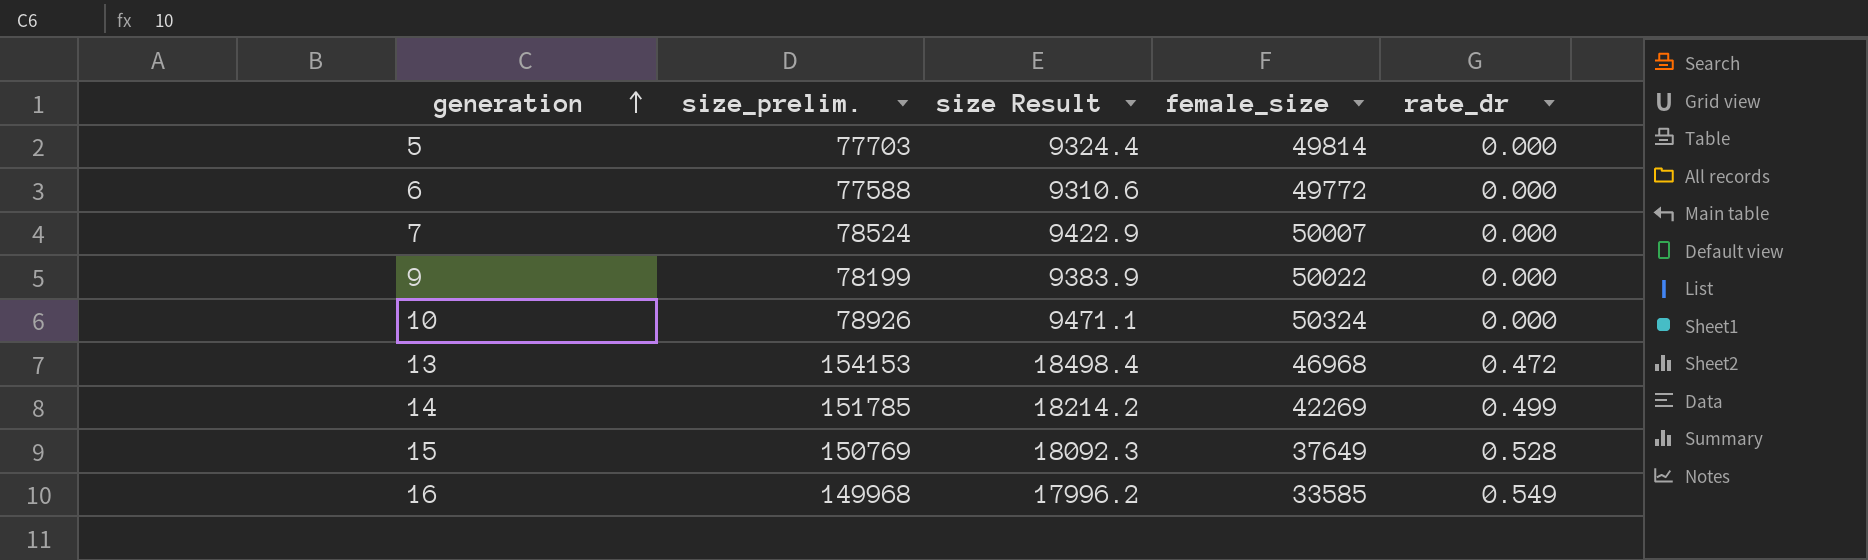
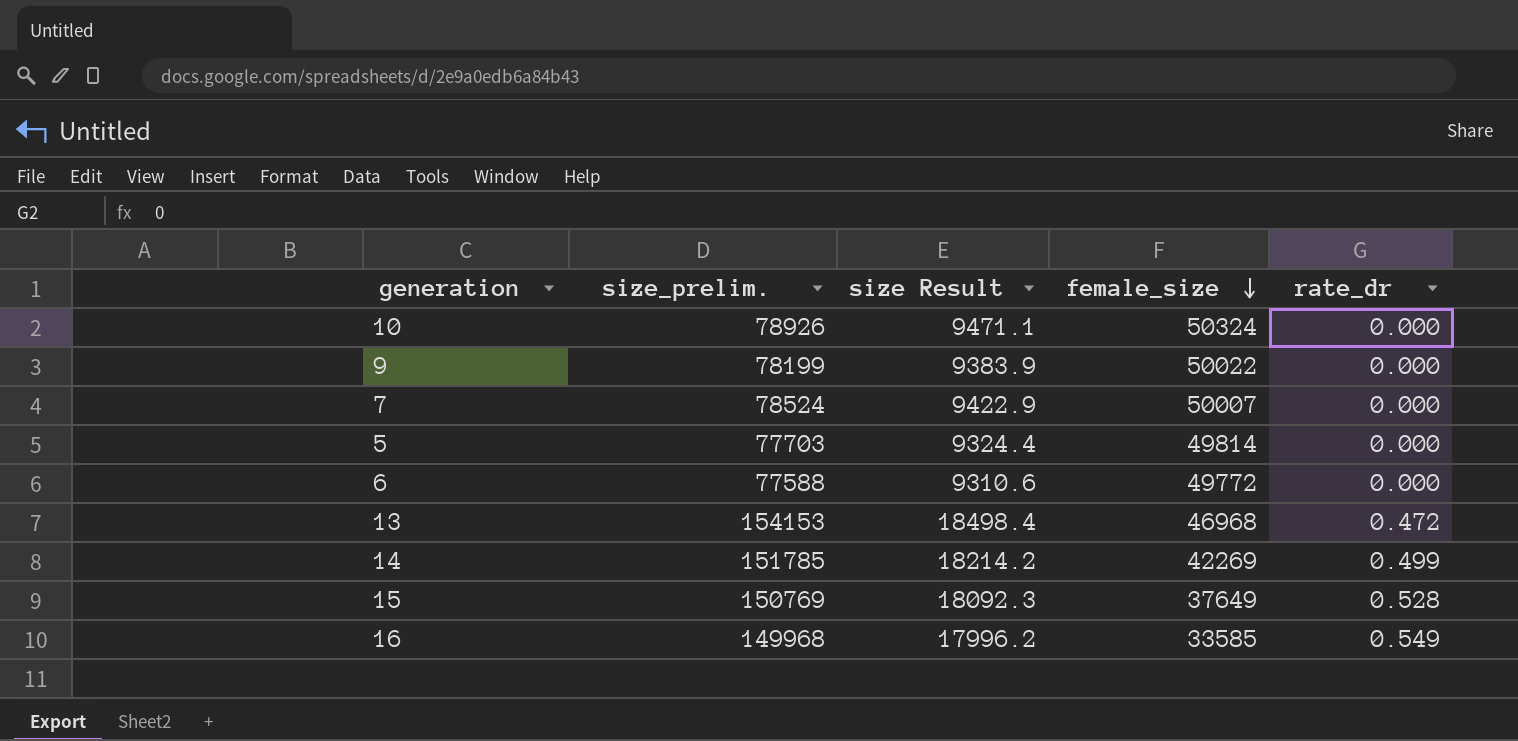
row order: generation ascending -> female_size descending

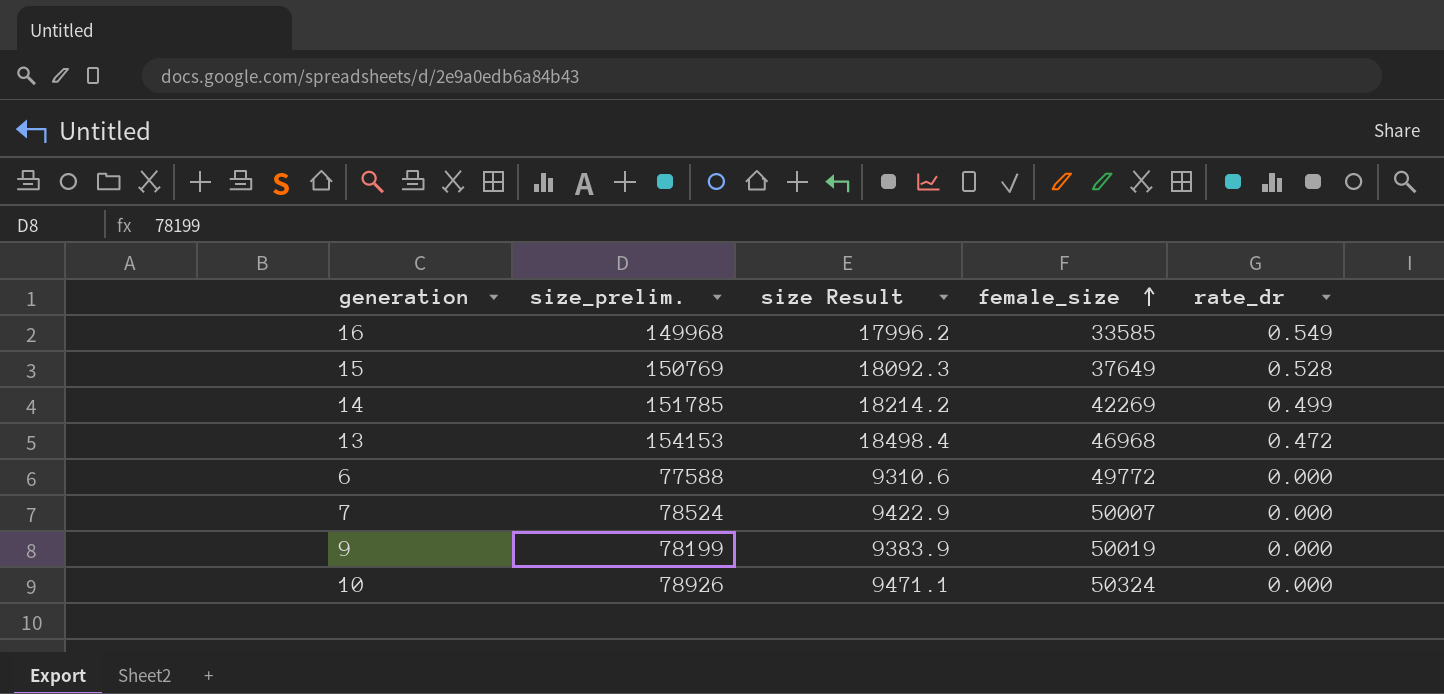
row order: female_size descending -> female_size ascending
row 5: 77703 | 9324.4 | 49814 | 0.000 -> none
9 | female_size: 50022 -> 50019

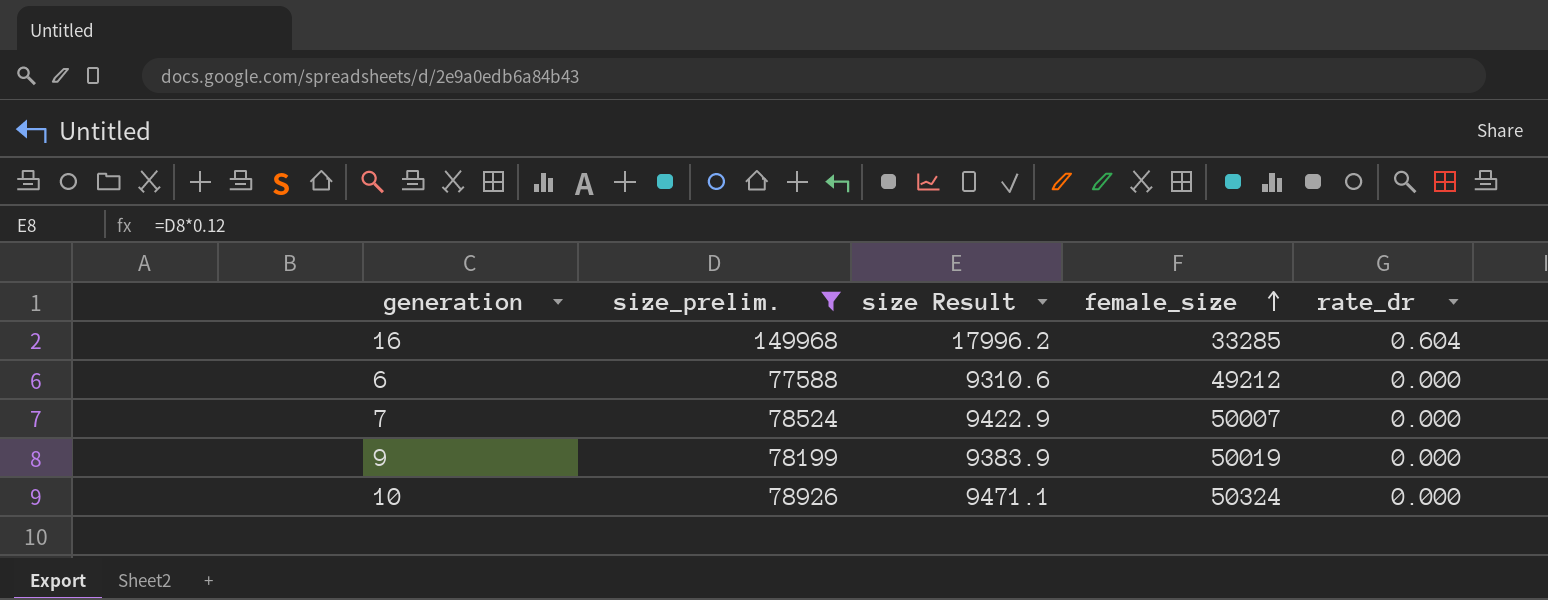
filter: none -> size_prelim. <= 149968
16 | female_size: 33585 -> 33285
16 | rate_dr: 0.549 -> 0.604
6 | female_size: 49772 -> 49212

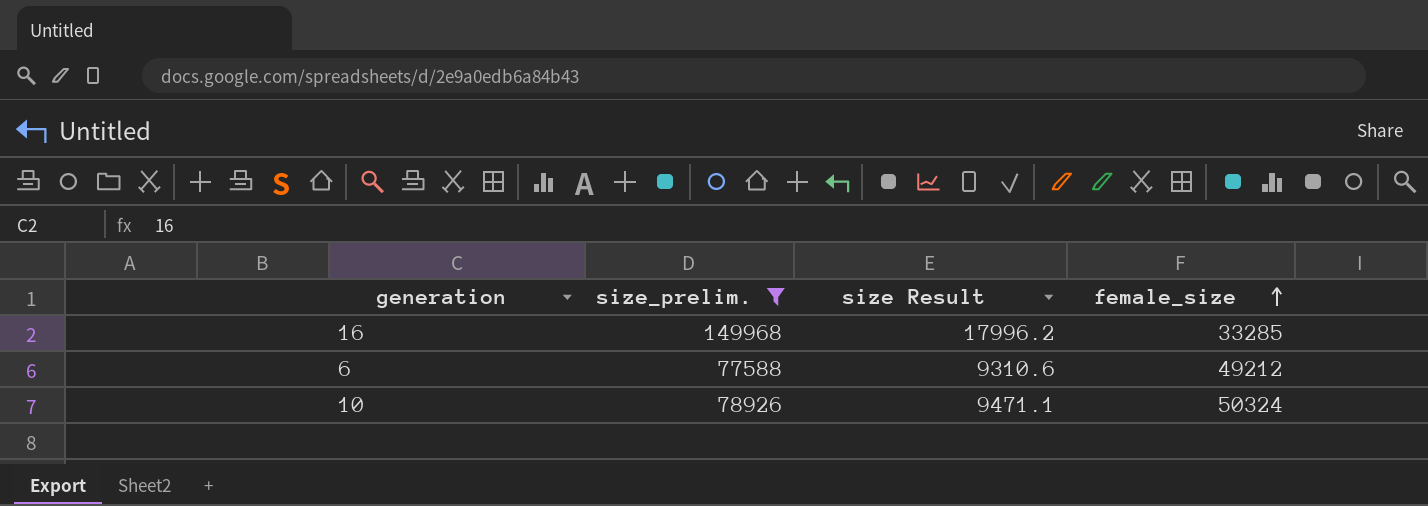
column rate_dr | position: 5 -> none
row 7: 78524 | 9422.9 | 50007 | 0.000 -> none
row 9: 78199 | 9383.9 | 50019 | 0.000 -> none

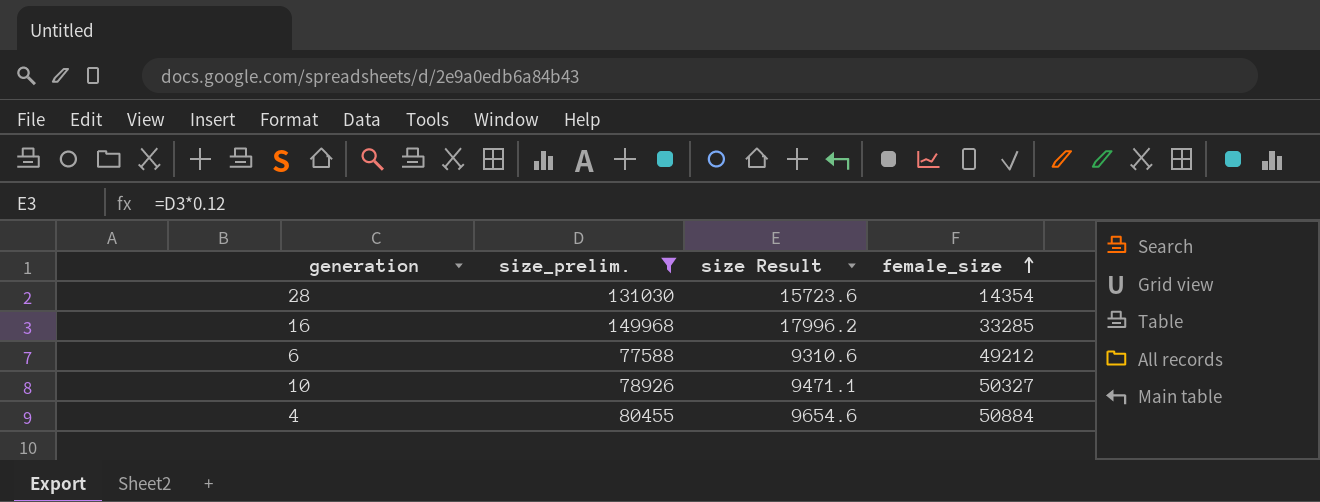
row 28: none -> 131030 | 15723.6 | 14354
10 | female_size: 50324 -> 50327
row 4: none -> 80455 | 9654.6 | 50884

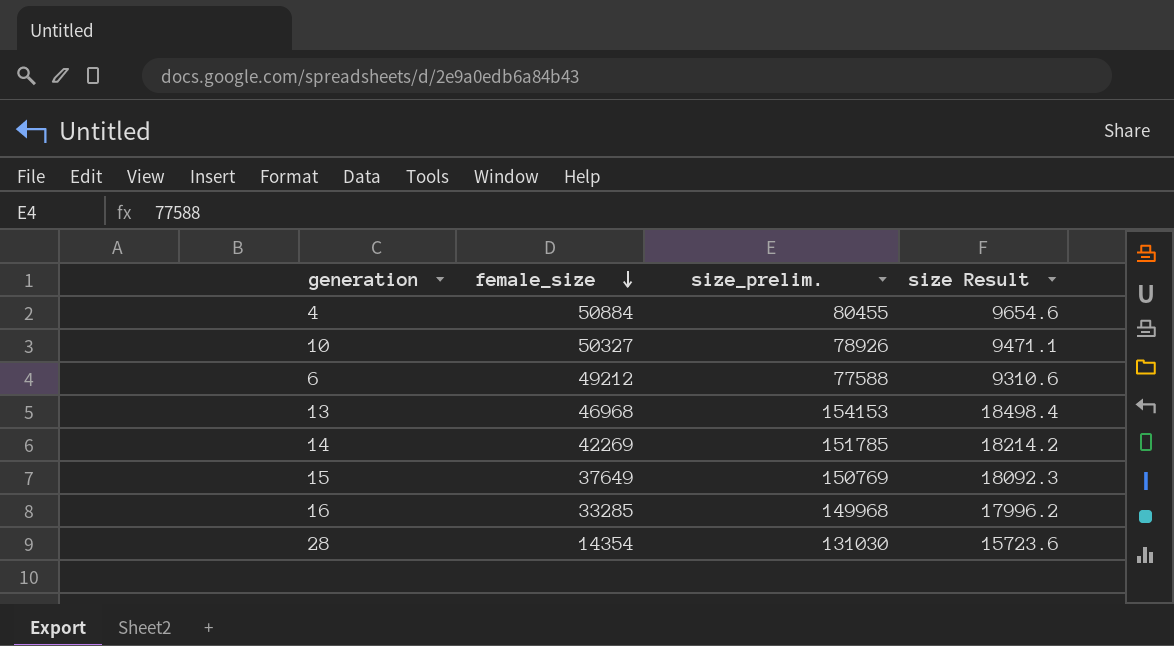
filter: size_prelim. <= 149968 -> none
row order: female_size ascending -> female_size descending
column female_size | position: 4 -> 2

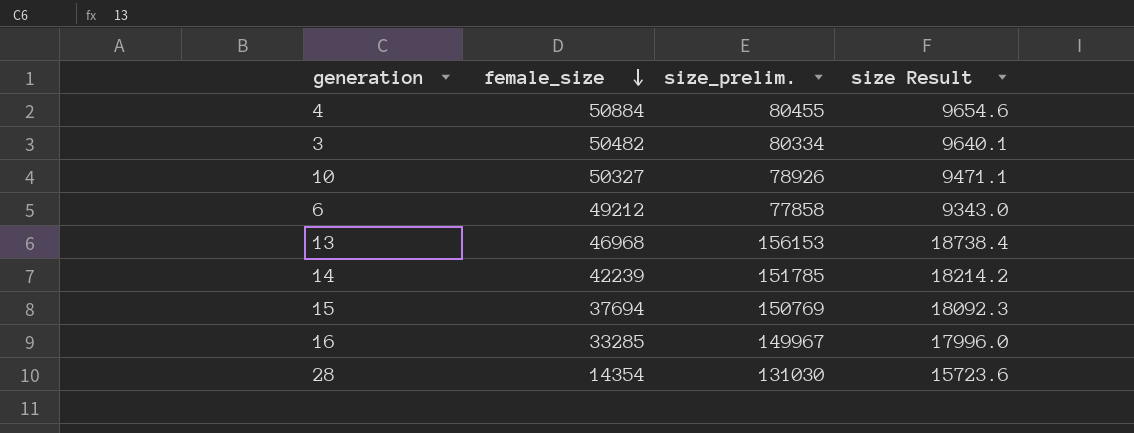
row 3: none -> 50482 | 80334 | 9640.1
6 | size_prelim.: 77588 -> 77858
6 | size Result: 9310.6 -> 9343.0
13 | size_prelim.: 154153 -> 156153
13 | size Result: 18498.4 -> 18738.4
14 | female_size: 42269 -> 42239
15 | female_size: 37649 -> 37694
16 | size_prelim.: 149968 -> 149967
16 | size Result: 17996.2 -> 17996.0

